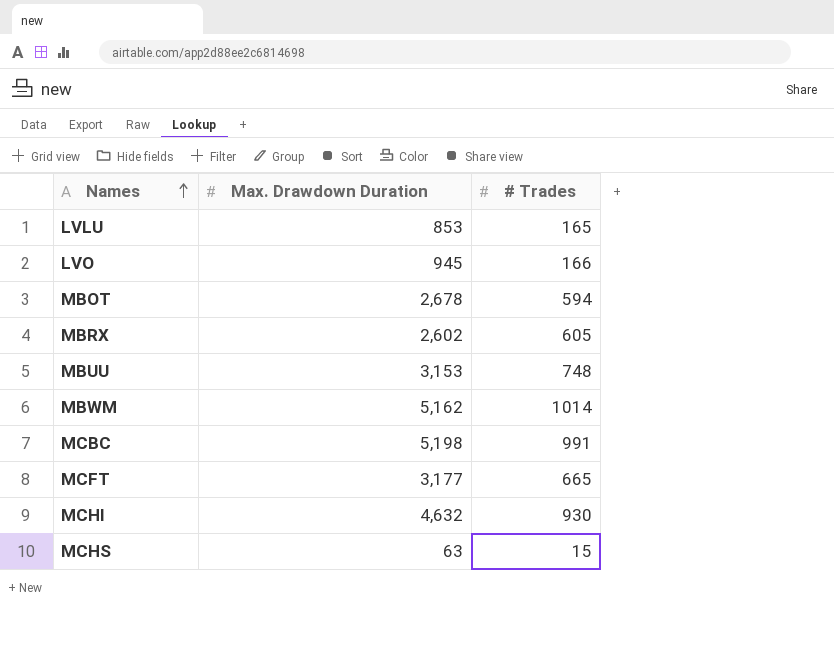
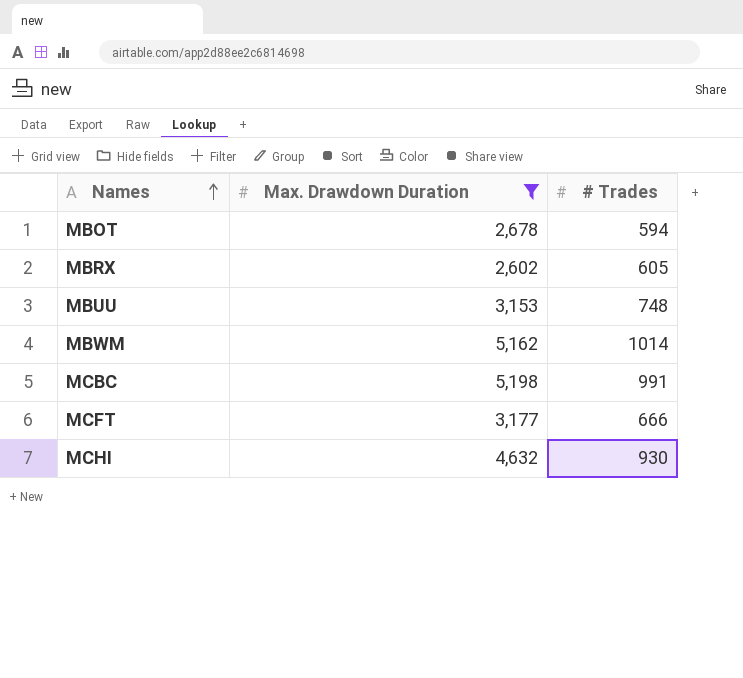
filter: none -> Max. Drawdown Duration >= 2,602
MCFT | # Trades: 665 -> 666

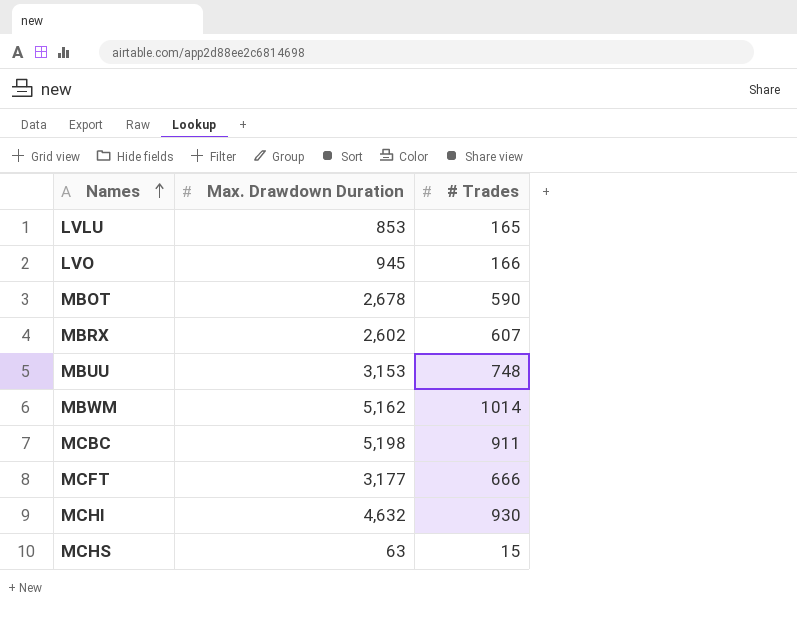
filter: Max. Drawdown Duration >= 2,602 -> none
MBOT | # Trades: 594 -> 590
MBRX | # Trades: 605 -> 607
MCBC | # Trades: 991 -> 911

